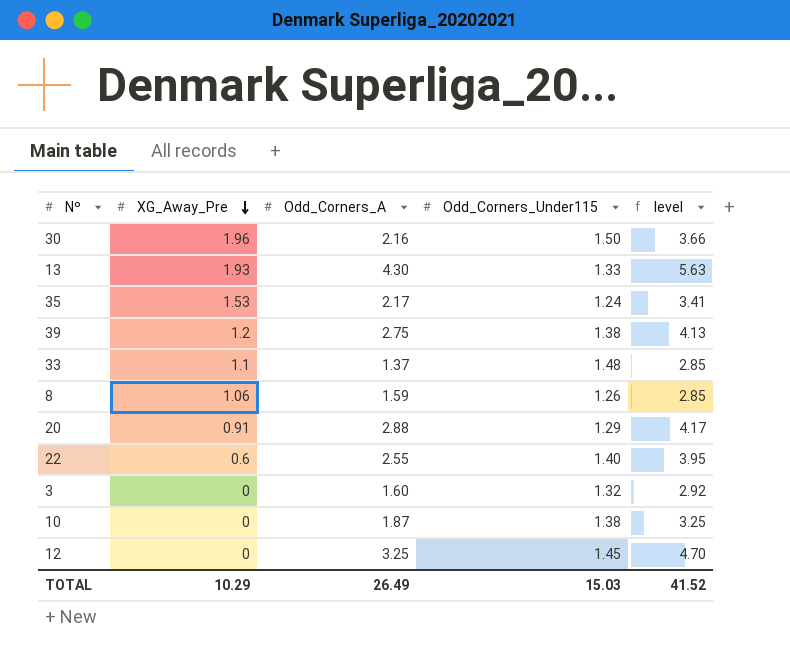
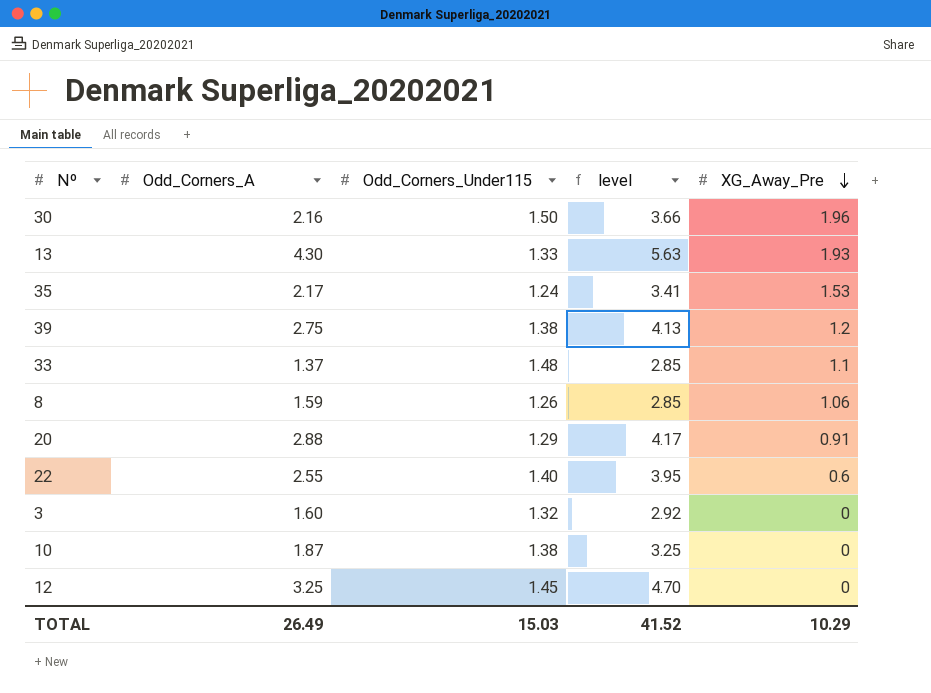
column XG_Away_Pre | position: 2 -> 5

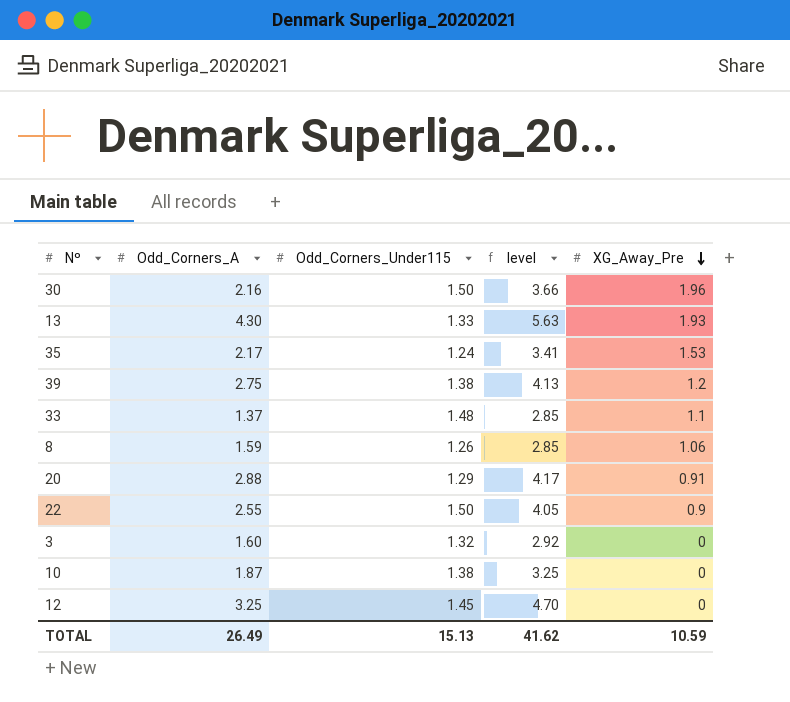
22 | Odd_Corners_Under115: 1.40 -> 1.50
22 | level: 3.95 -> 4.05
22 | XG_Away_Pre: 0.6 -> 0.9
TOTAL | Odd_Corners_Under115: 15.03 -> 15.13
TOTAL | level: 41.52 -> 41.62
TOTAL | XG_Away_Pre: 10.29 -> 10.59

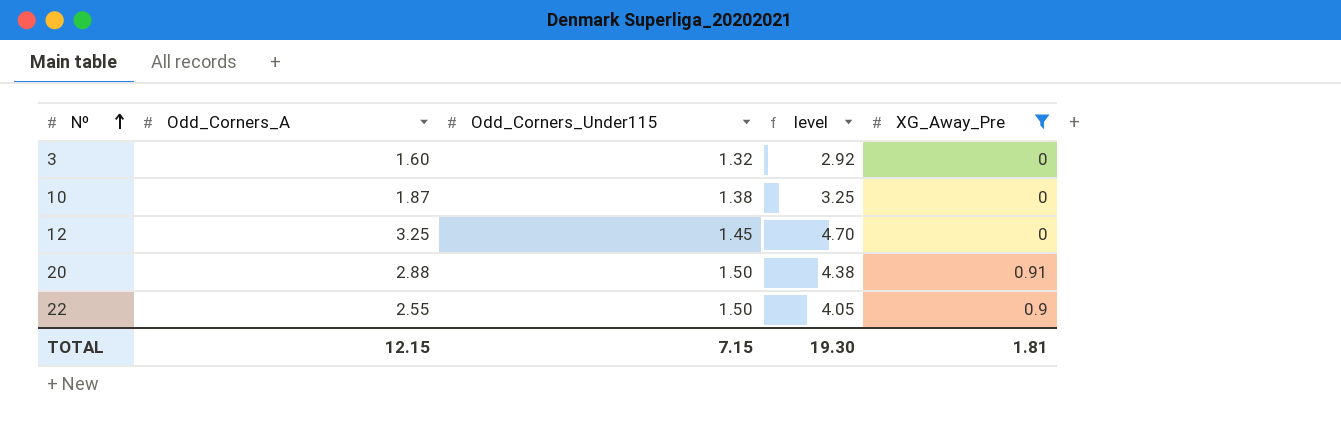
filter: none -> XG_Away_Pre <= 0.91
row order: XG_Away_Pre descending -> Nº ascending
20 | Odd_Corners_Under115: 1.29 -> 1.50
20 | level: 4.17 -> 4.38
TOTAL | Odd_Corners_A: 26.49 -> 12.15
TOTAL | Odd_Corners_Under115: 15.13 -> 7.15
TOTAL | level: 41.62 -> 19.30
TOTAL | XG_Away_Pre: 10.59 -> 1.81

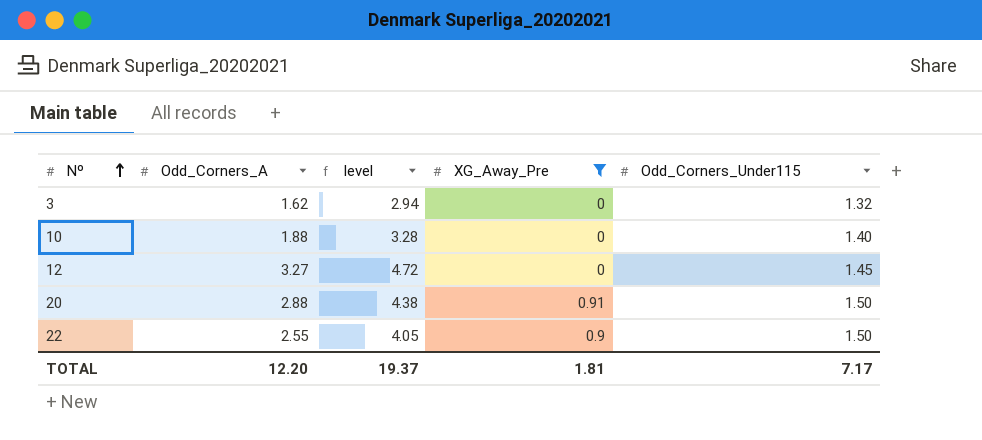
column Odd_Corners_Under115 | position: 3 -> 5
3 | Odd_Corners_A: 1.60 -> 1.62
3 | level: 2.92 -> 2.94
10 | Odd_Corners_A: 1.87 -> 1.88
10 | level: 3.25 -> 3.28
10 | Odd_Corners_Under115: 1.38 -> 1.40
12 | Odd_Corners_A: 3.25 -> 3.27
12 | level: 4.70 -> 4.72
TOTAL | Odd_Corners_A: 12.15 -> 12.20
TOTAL | level: 19.30 -> 19.37
TOTAL | Odd_Corners_Under115: 7.15 -> 7.17

